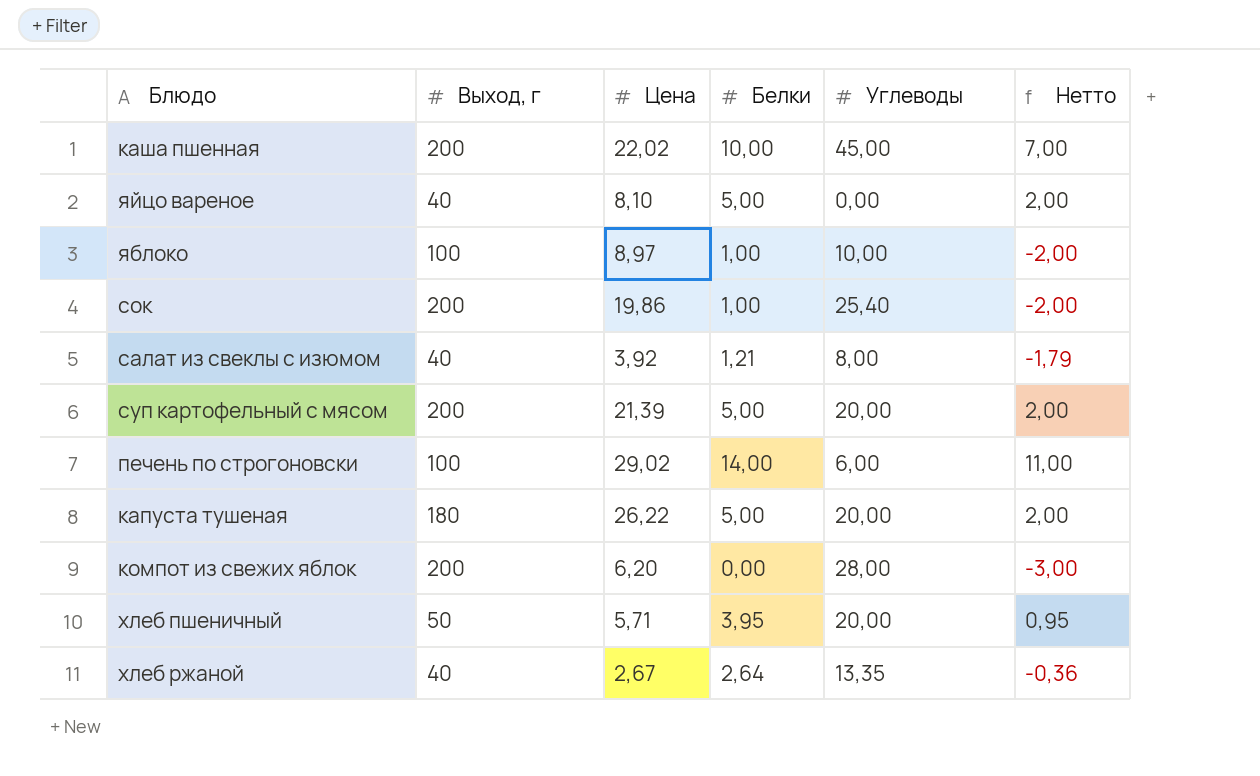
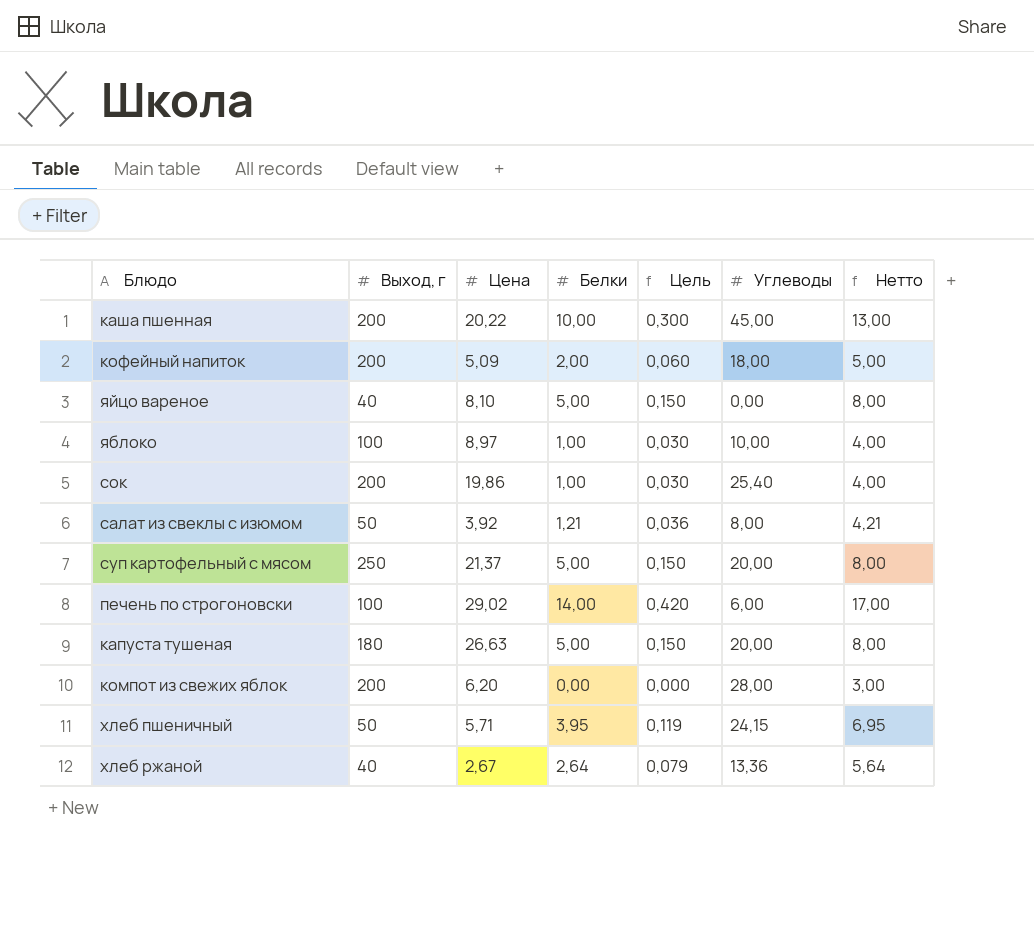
column Цель | formula: none -> [Белки] * 0,03
column Нетто | formula: [Белки] - 3 -> [Белки] + 3
каша пшенная | Цена: 22,02 -> 20,22
row кофейный напиток: none -> 200 | 5,09 | 2,00 | 0,060 | 18,00 | 5,00
салат из свеклы с изюмом | Выход, г: 40 -> 50
суп картофельный с мясом | Выход, г: 200 -> 250
суп картофельный с мясом | Цена: 21,39 -> 21,37
капуста тушеная | Цена: 26,22 -> 26,63
хлеб пшеничный | Углеводы: 20,00 -> 24,15
хлеб ржаной | Углеводы: 13,35 -> 13,36

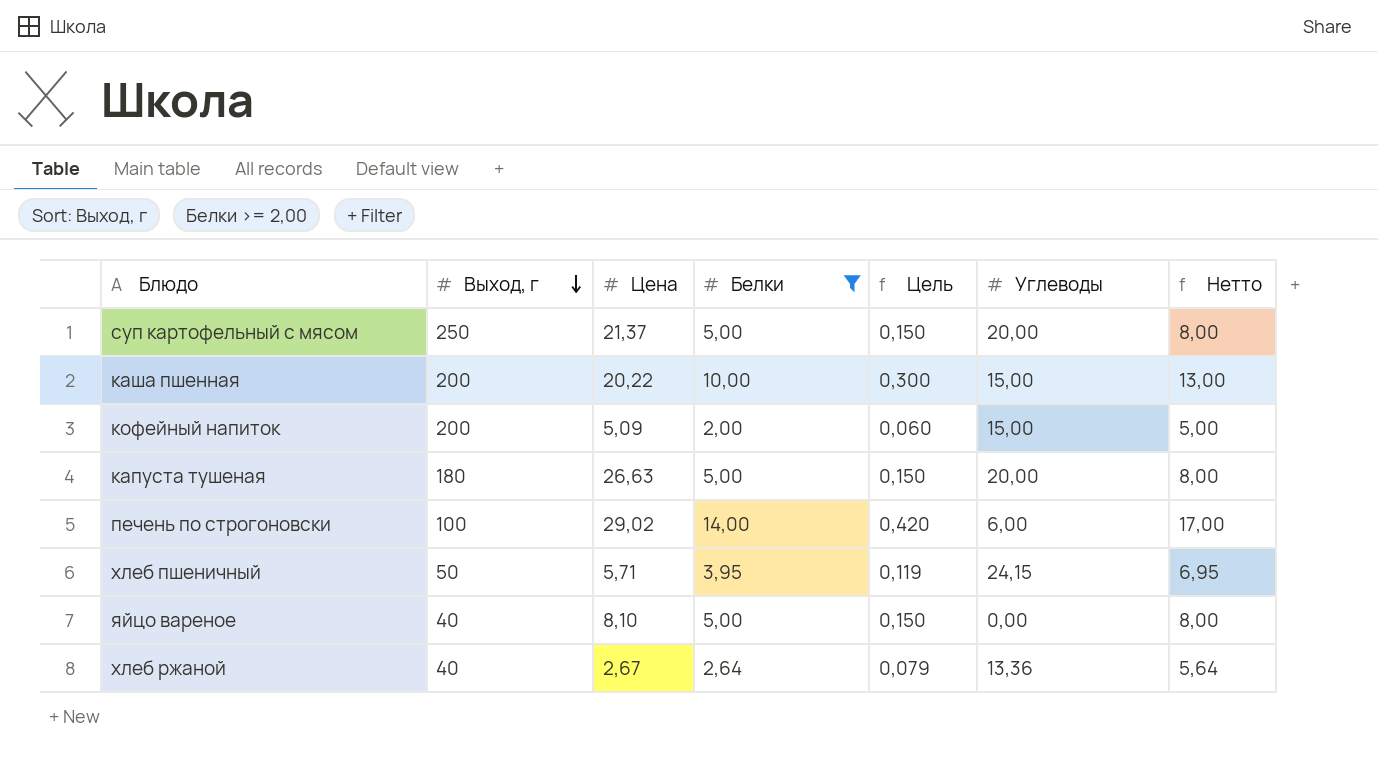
filter: none -> Белки >= 2,00
row order: none -> Выход, г descending
каша пшенная | Углеводы: 45,00 -> 15,00
кофейный напиток | Углеводы: 18,00 -> 15,00

